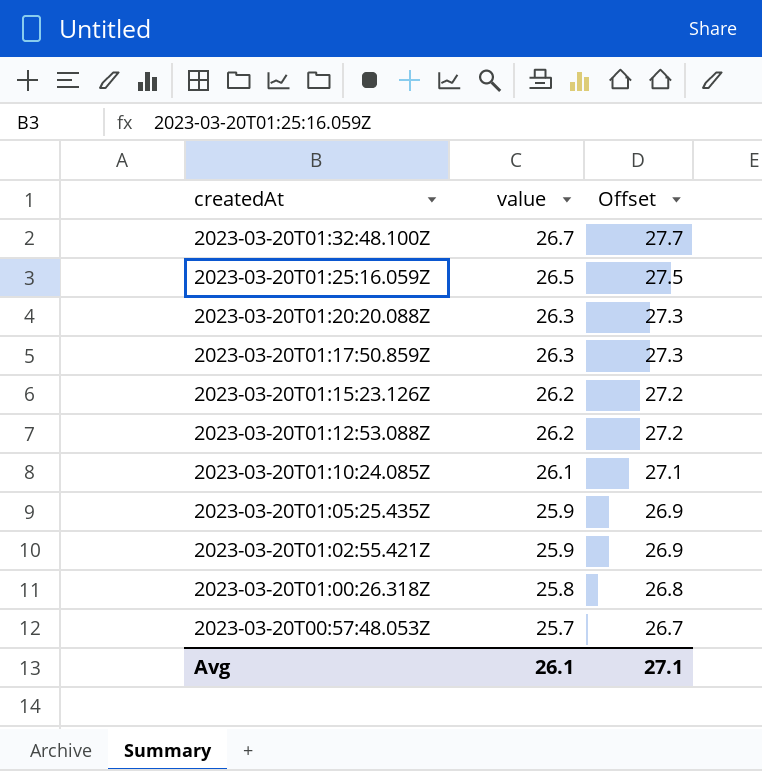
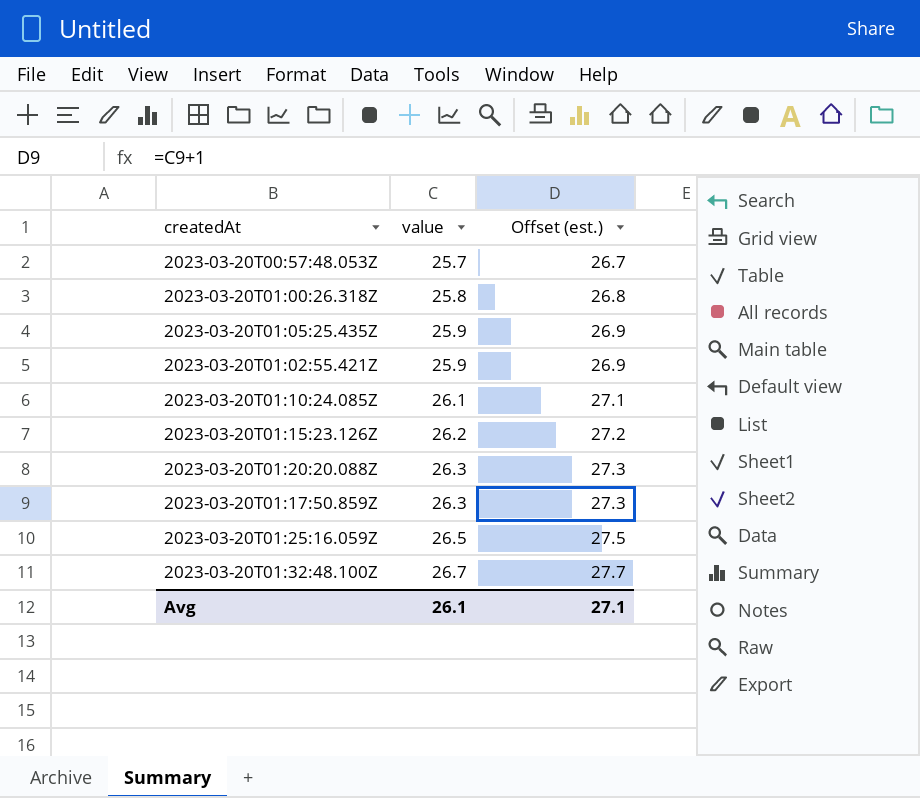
row order: createdAt descending -> value ascending
column name: Offset -> Offset (est.)
row 2023-03-20T01:12:53.088Z: 26.2 | 27.2 -> none

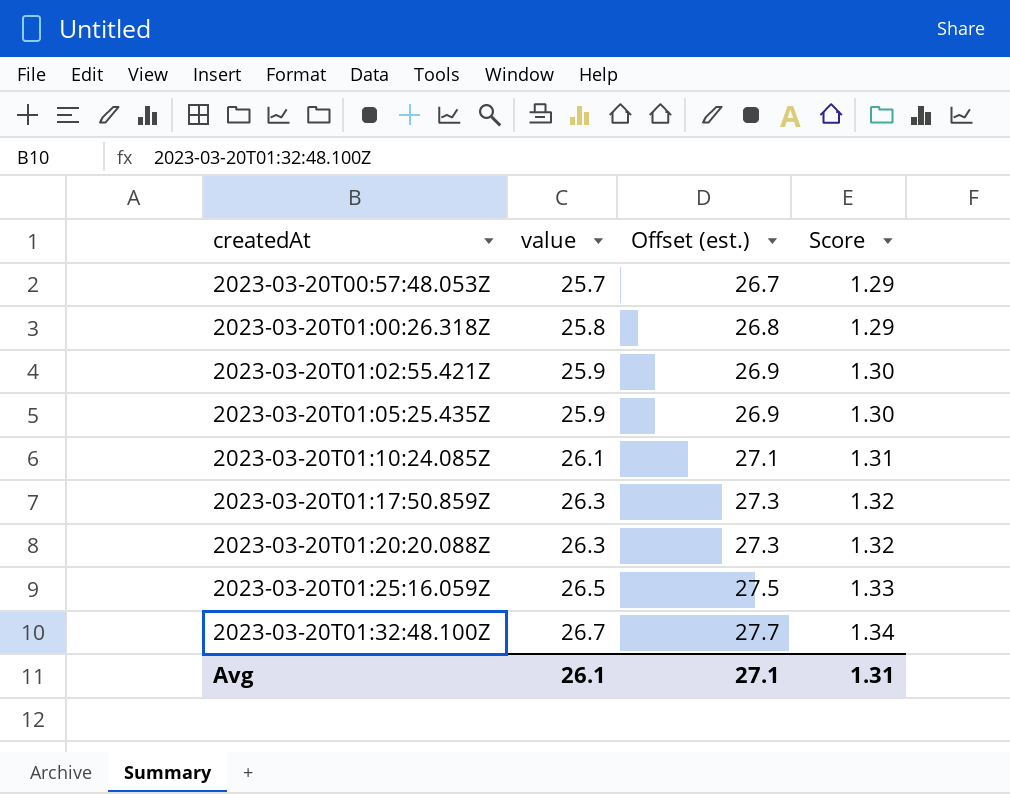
row order: value ascending -> createdAt ascending
column Score | formula: none -> [value] * 0.05
row 2023-03-20T01:15:23.126Z: 26.2 | 27.2 -> none

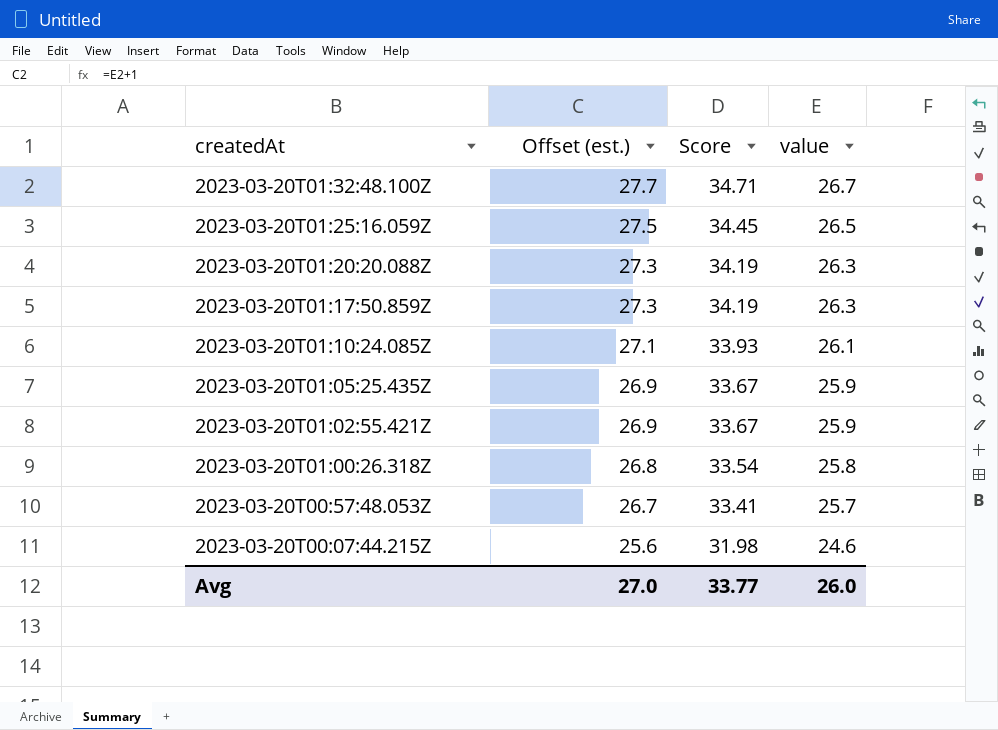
row order: createdAt ascending -> createdAt descending
column Score | formula: [value] * 0.05 -> [value] * 1.3
column value | position: 2 -> 4
row 2023-03-20T00:07:44.215Z: none -> 25.6 | 31.98 | 24.6
Avg | Offset (est.): 27.1 -> 27.0
Avg | Score: 1.31 -> 33.77
Avg | value: 26.1 -> 26.0

